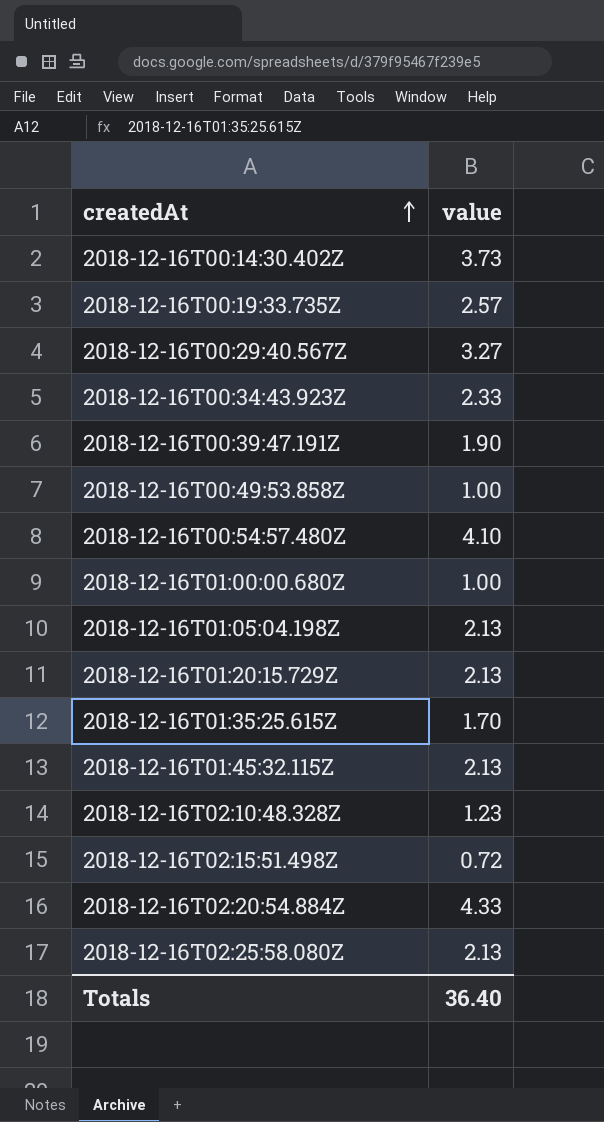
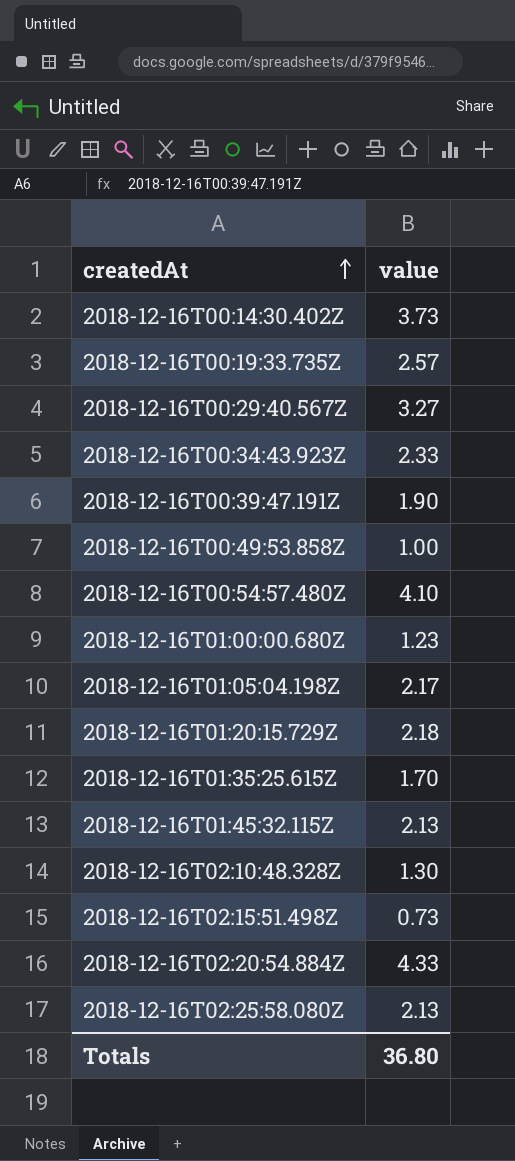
2018-12-16T01:00:00.680Z | value: 1.00 -> 1.23
2018-12-16T01:05:04.198Z | value: 2.13 -> 2.17
2018-12-16T01:20:15.729Z | value: 2.13 -> 2.18
2018-12-16T02:10:48.328Z | value: 1.23 -> 1.30
2018-12-16T02:15:51.498Z | value: 0.72 -> 0.73
Totals | value: 36.40 -> 36.80

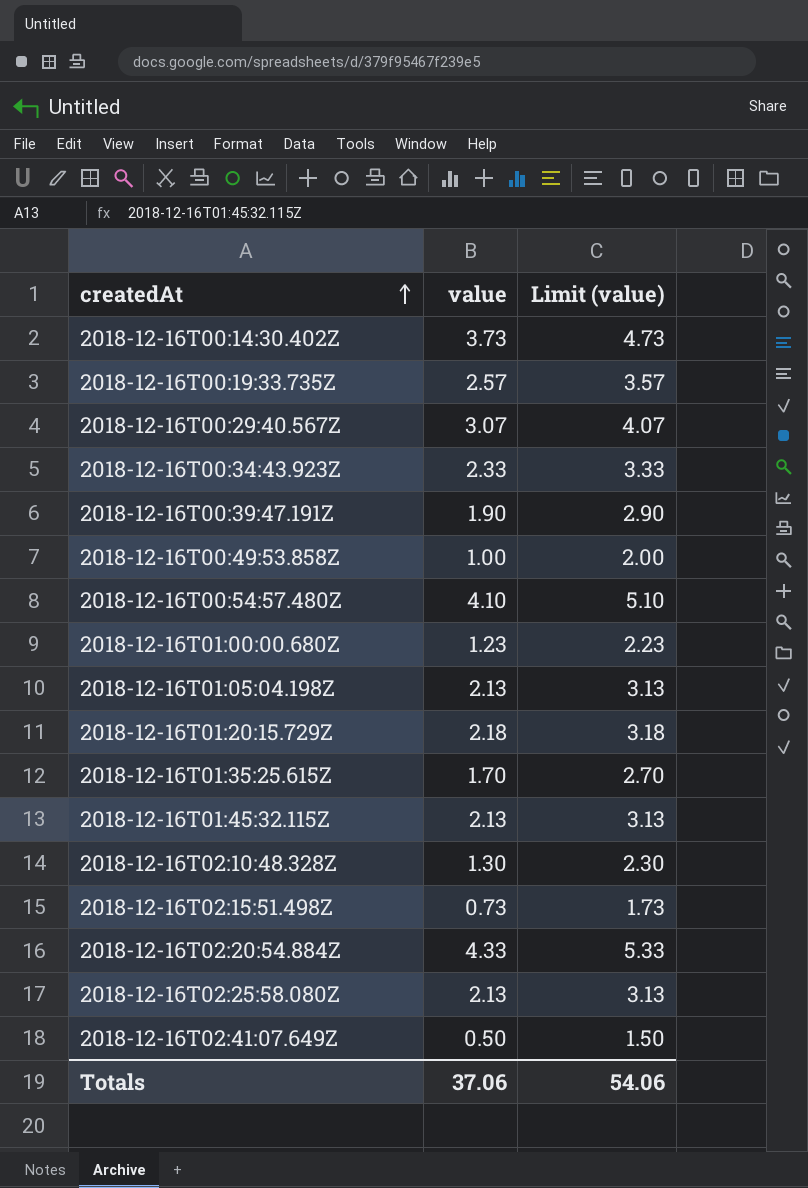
column Limit (value) | formula: none -> [value] + 1
2018-12-16T00:29:40.567Z | value: 3.27 -> 3.07
2018-12-16T01:05:04.198Z | value: 2.17 -> 2.13
row 2018-12-16T02:41:07.649Z: none -> 0.50 | 1.50
Totals | value: 36.80 -> 37.06

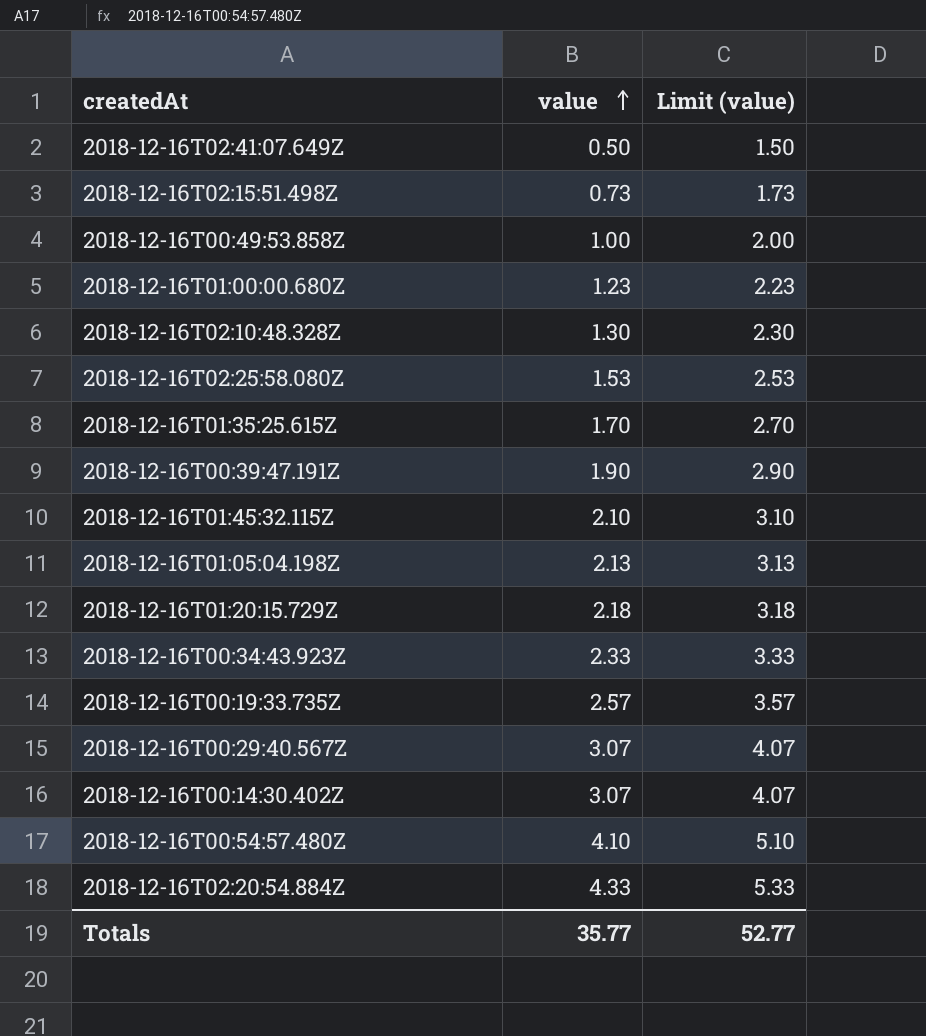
row order: createdAt ascending -> value ascending
2018-12-16T02:25:58.080Z | value: 2.13 -> 1.53
2018-12-16T02:25:58.080Z | Limit (value): 3.13 -> 2.53
2018-12-16T01:45:32.115Z | value: 2.13 -> 2.10
2018-12-16T01:45:32.115Z | Limit (value): 3.13 -> 3.10
2018-12-16T00:14:30.402Z | value: 3.73 -> 3.07
2018-12-16T00:14:30.402Z | Limit (value): 4.73 -> 4.07
Totals | value: 37.06 -> 35.77
Totals | Limit (value): 54.06 -> 52.77

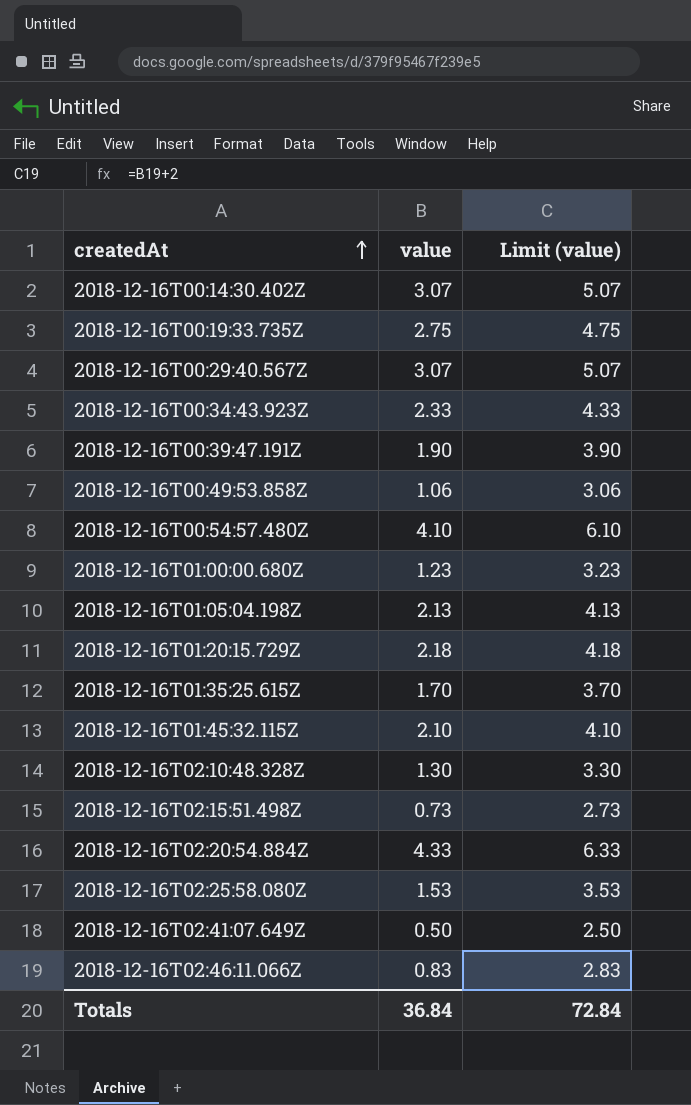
row order: value ascending -> createdAt ascending
column Limit (value) | formula: [value] + 1 -> [value] + 2
2018-12-16T00:19:33.735Z | value: 2.57 -> 2.75
2018-12-16T00:49:53.858Z | value: 1.00 -> 1.06
row 2018-12-16T02:46:11.066Z: none -> 0.83 | 2.83
Totals | value: 35.77 -> 36.84
Totals | Limit (value): 52.77 -> 72.84

